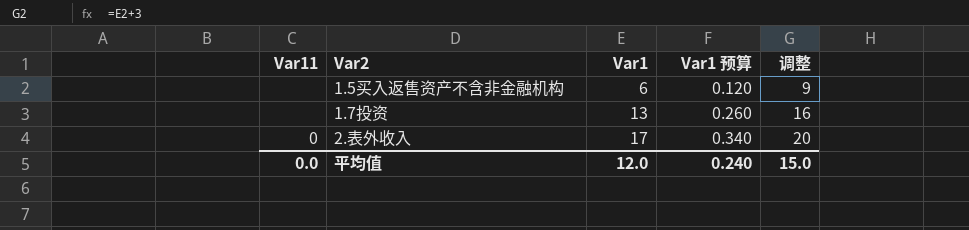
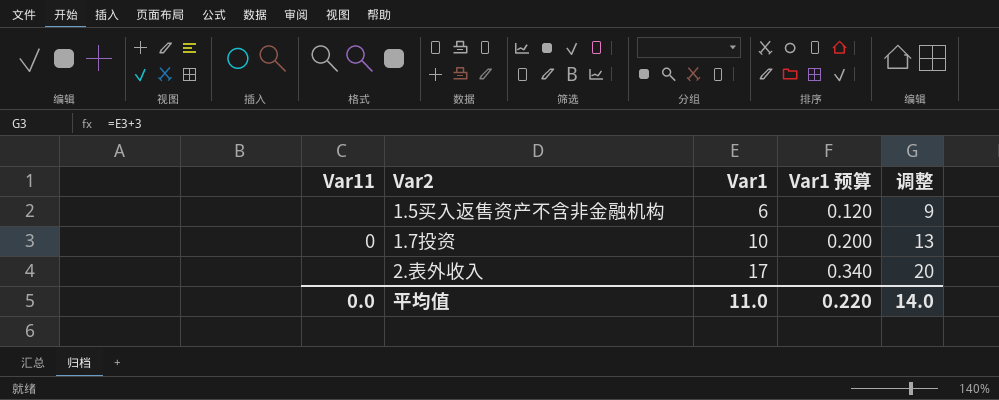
1.7投资 | Var11: none -> 0
1.7投资 | Var1: 13 -> 10
1.7投资 | Var1 预算: 0.260 -> 0.200
1.7投资 | 调整: 16 -> 13
2.表外收入 | Var11: 0 -> none
平均值 | Var1: 12.0 -> 11.0
平均值 | Var1 预算: 0.240 -> 0.220
平均值 | 调整: 15.0 -> 14.0

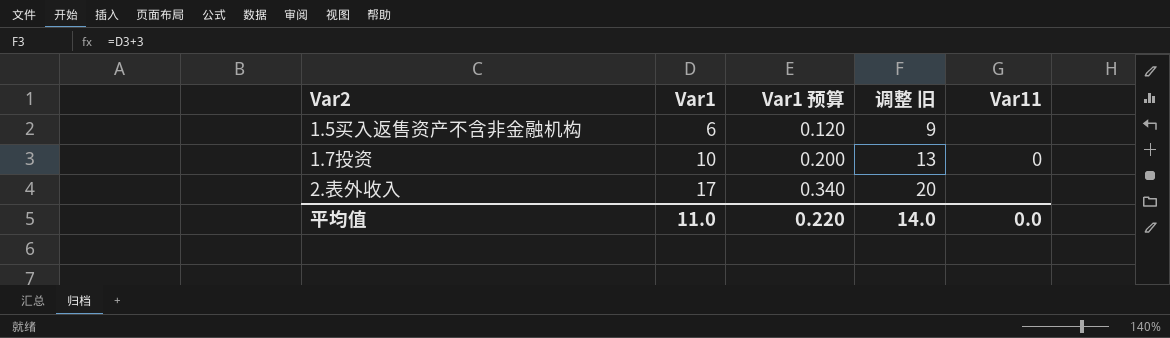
column name: 调整 -> 调整 旧
column Var11 | position: 1 -> 5

